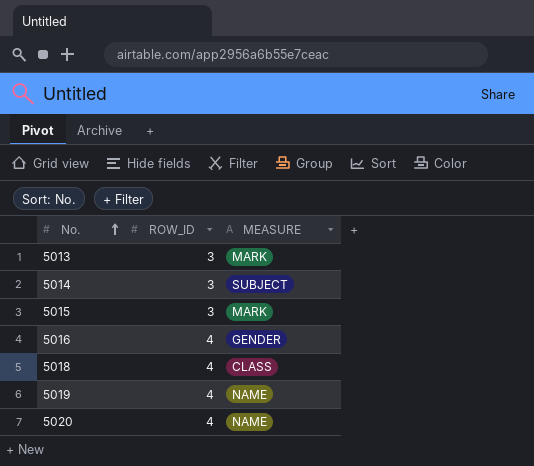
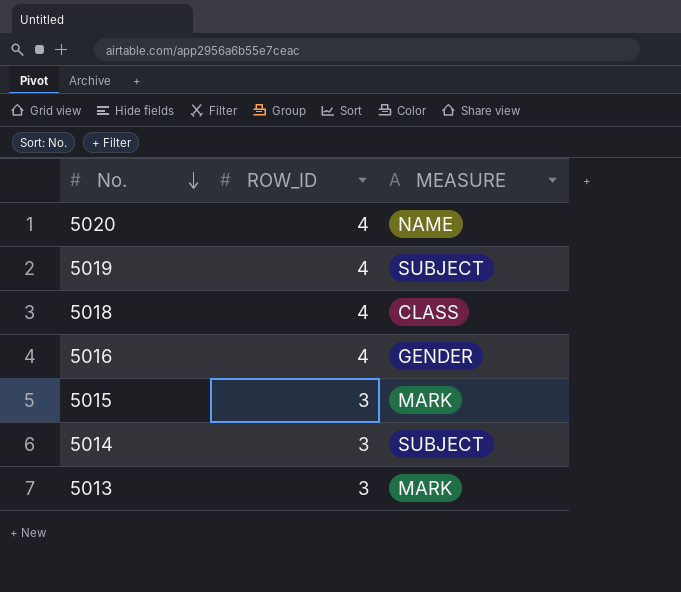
row order: No. ascending -> No. descending
5019 | MEASURE: NAME -> SUBJECT

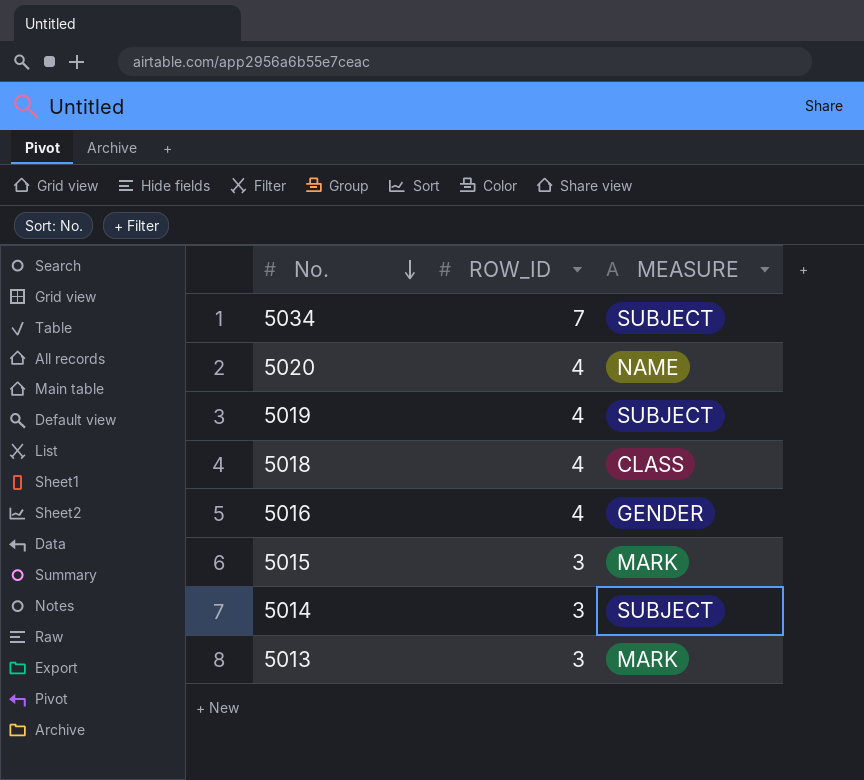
row 5034: none -> 7 | SUBJECT

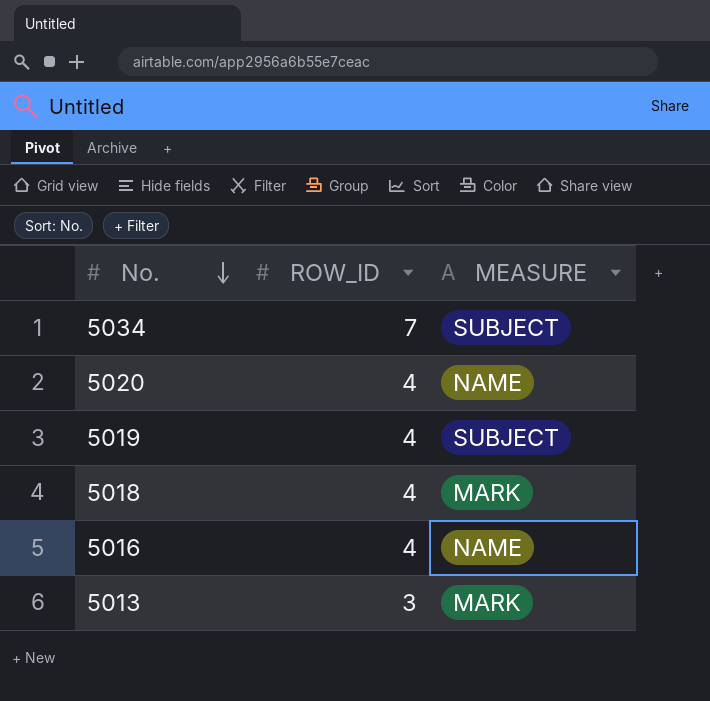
row 5015: 3 | MARK -> none
row 5014: 3 | SUBJECT -> none
5018 | MEASURE: CLASS -> MARK
5016 | MEASURE: GENDER -> NAME

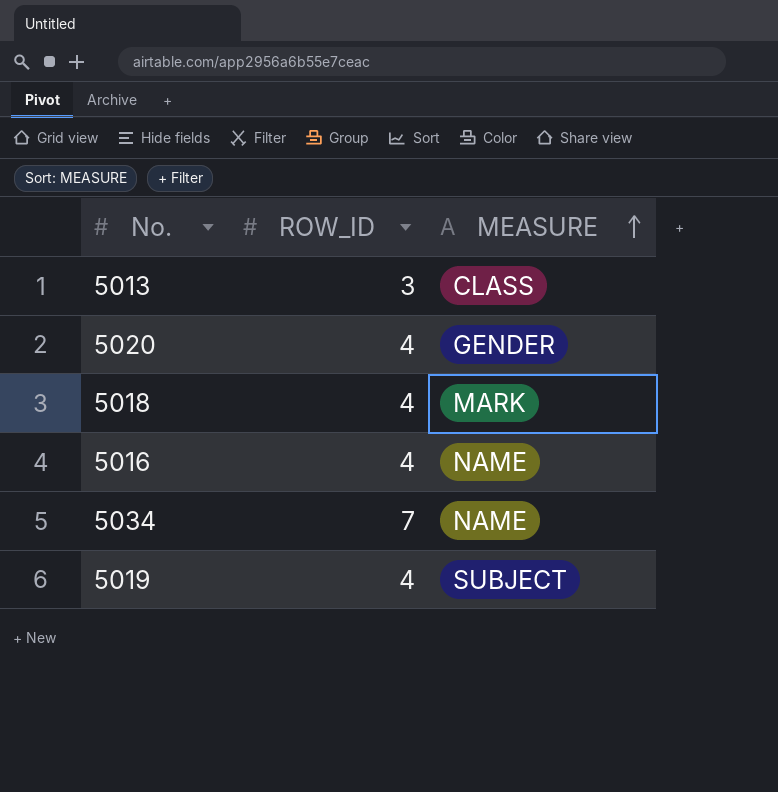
row order: No. descending -> MEASURE ascending
5013 | MEASURE: MARK -> CLASS
5020 | MEASURE: NAME -> GENDER
5034 | MEASURE: SUBJECT -> NAME

